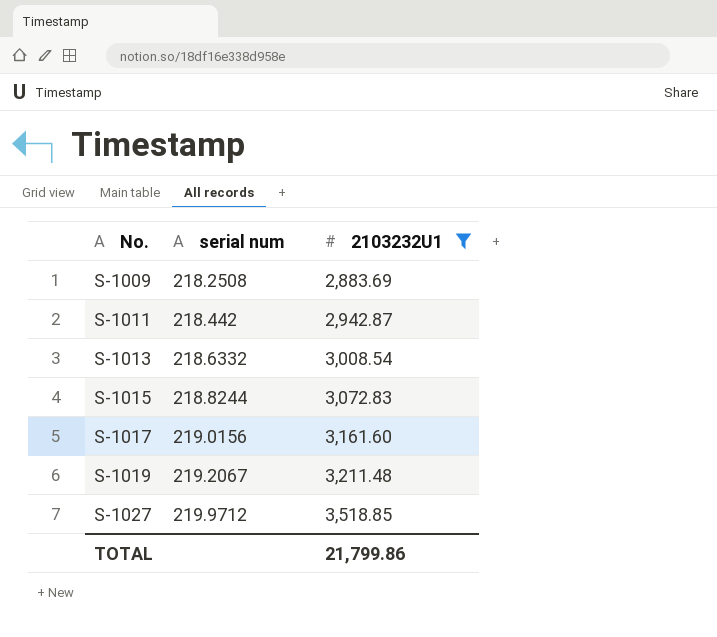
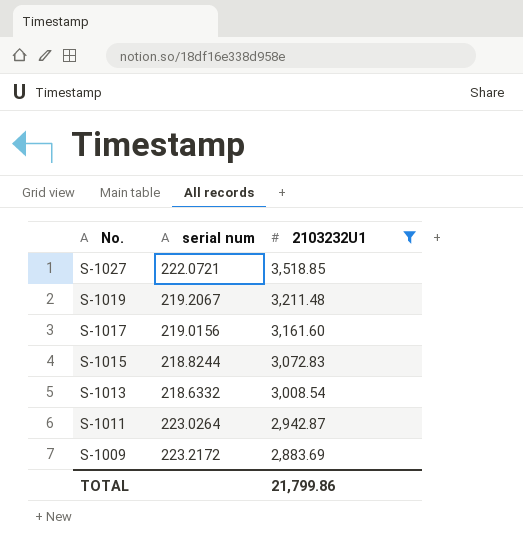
row order: No. ascending -> No. descending
S-1027 | serial num: 219.9712 -> 222.0721
S-1011 | serial num: 218.442 -> 223.0264
S-1009 | serial num: 218.2508 -> 223.2172

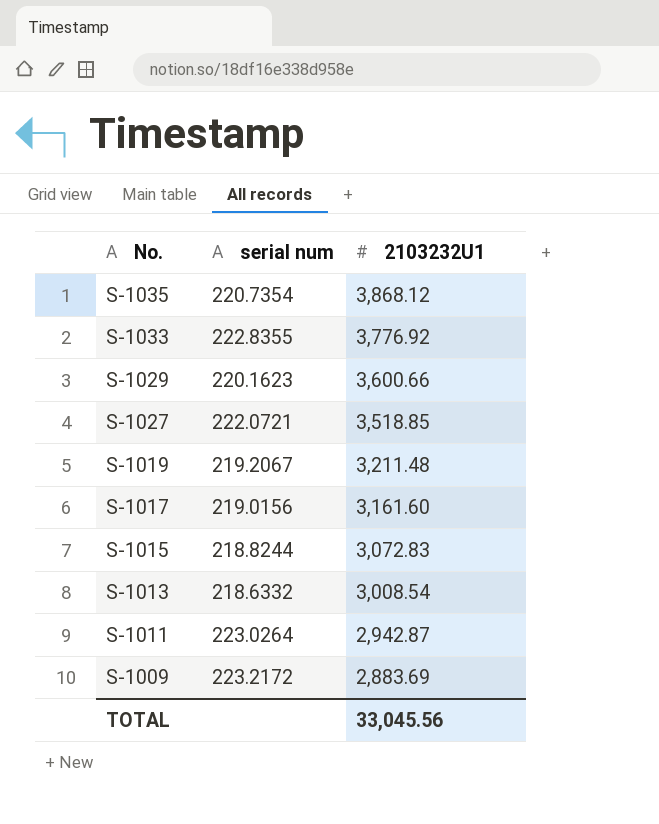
filter: 2103232U1 <= 3,518.85 -> none
TOTAL | 2103232U1: 21,799.86 -> 33,045.56

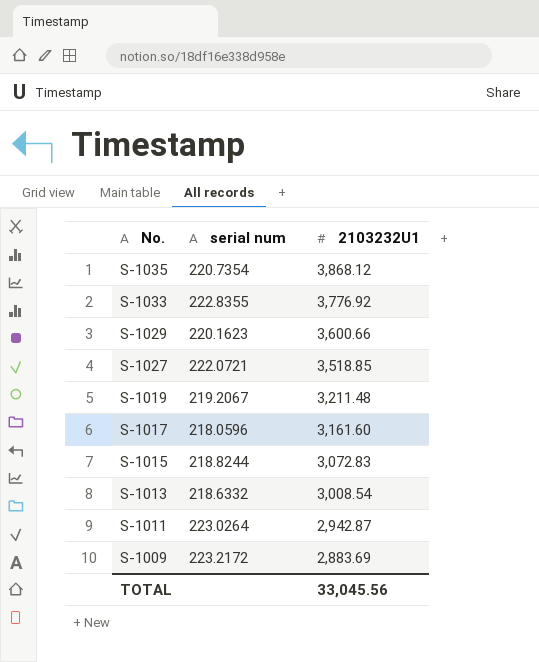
S-1017 | serial num: 219.0156 -> 218.0596

